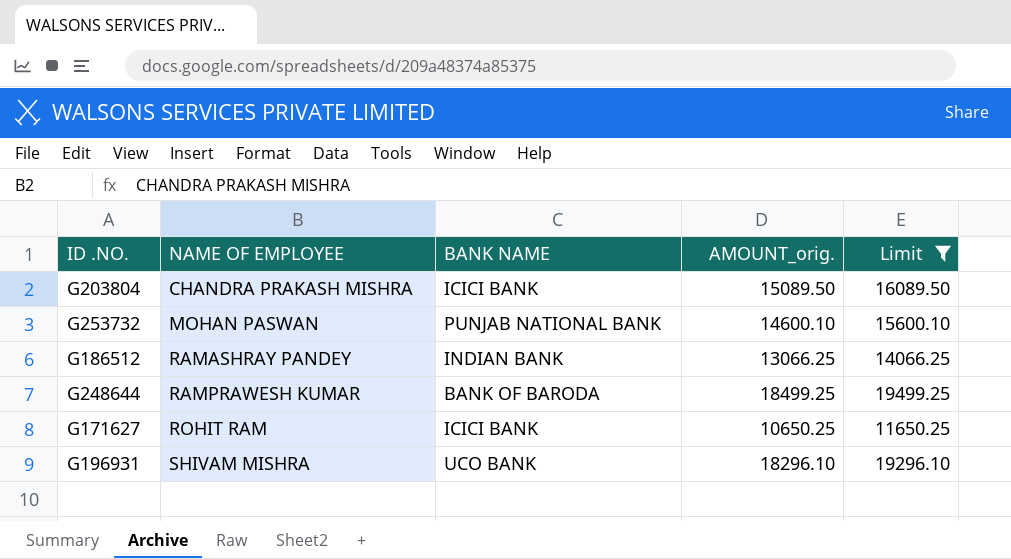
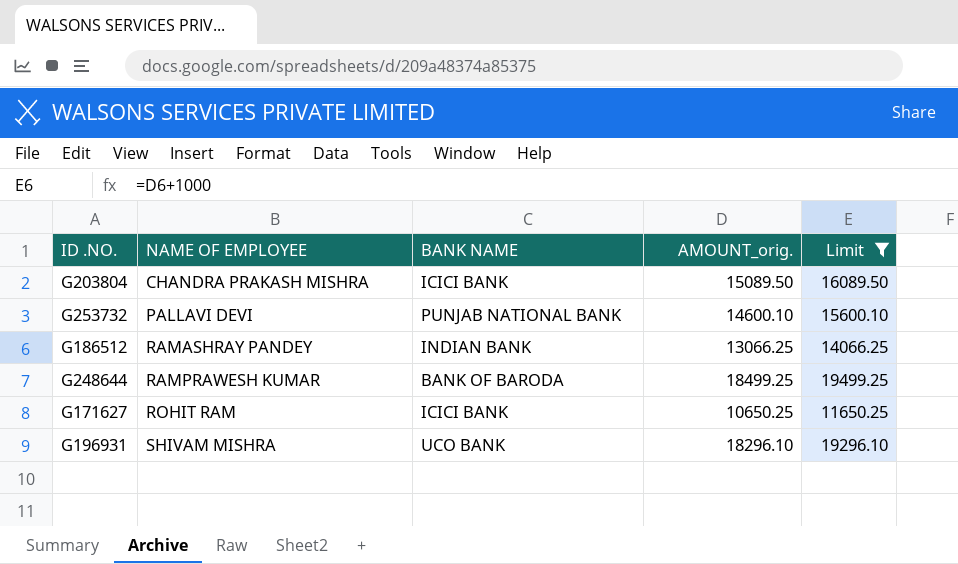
G253732 | NAME OF EMPLOYEE: MOHAN PASWAN -> PALLAVI DEVI

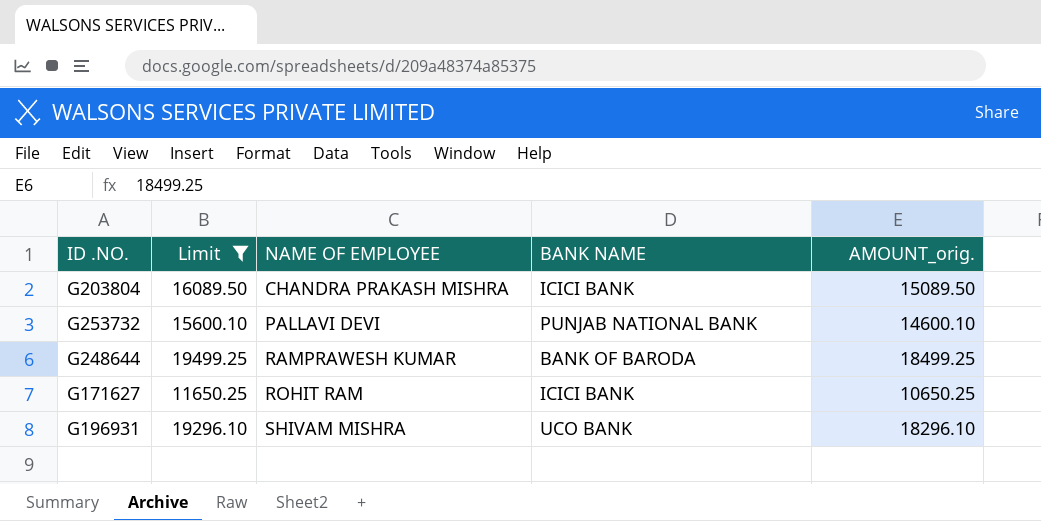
column Limit | position: 5 -> 2
row G186512: RAMASHRAY PANDEY | INDIAN BANK | 13066.25 | 14066.25 -> none

